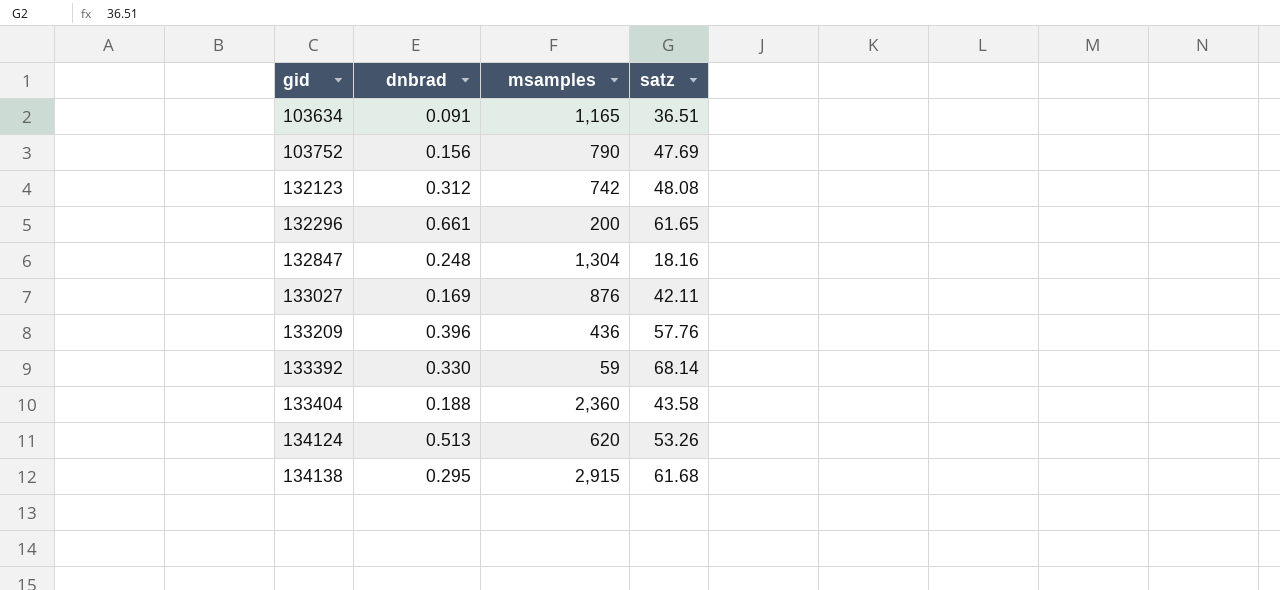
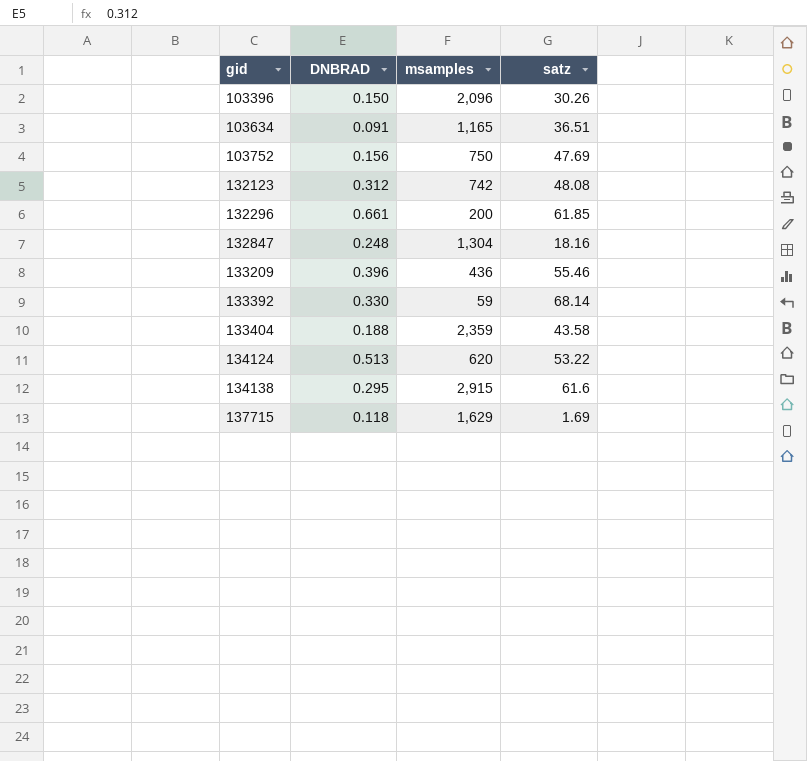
column name: dnbrad -> DNBRAD
row 133027: 0.169 | 876 | 42.11 -> none
row 103396: none -> 0.150 | 2,096 | 30.26
103752 | msamples: 790 -> 750
132296 | satz: 61.65 -> 61.85
133209 | satz: 57.76 -> 55.46
133404 | msamples: 2,360 -> 2,359
134124 | satz: 53.26 -> 53.22
134138 | satz: 61.68 -> 61.6
row 137715: none -> 0.118 | 1,629 | 1.69

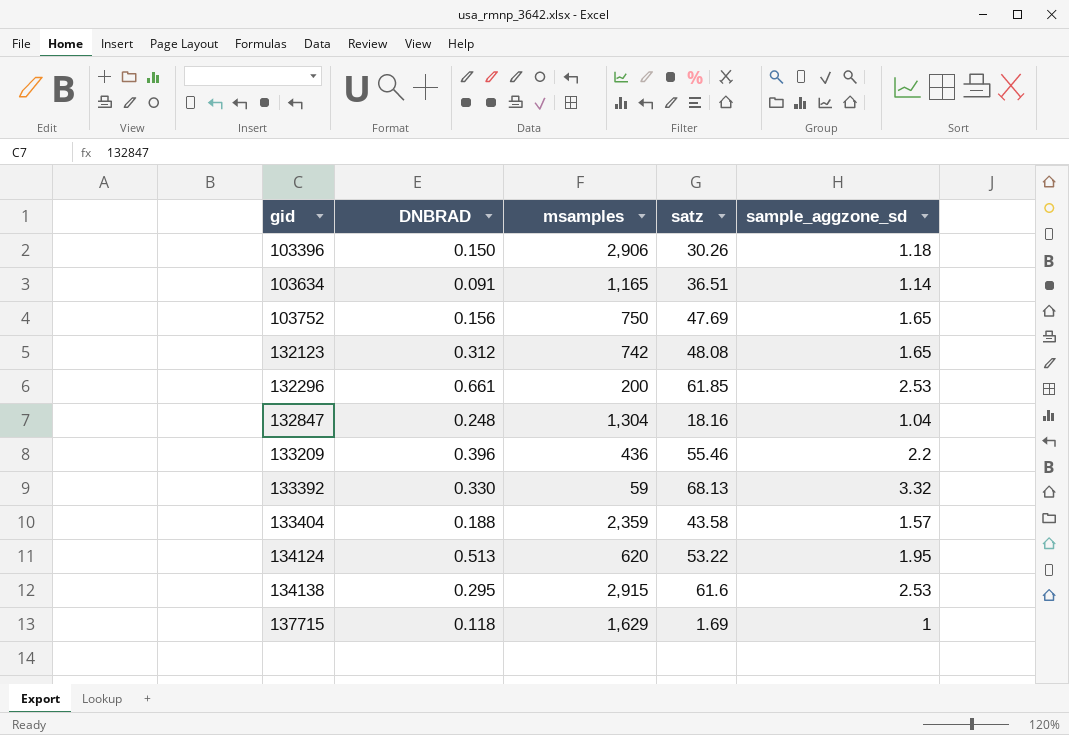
column sample_aggzone_sd | position: none -> 5
103396 | msamples: 2,096 -> 2,906
133392 | satz: 68.14 -> 68.13

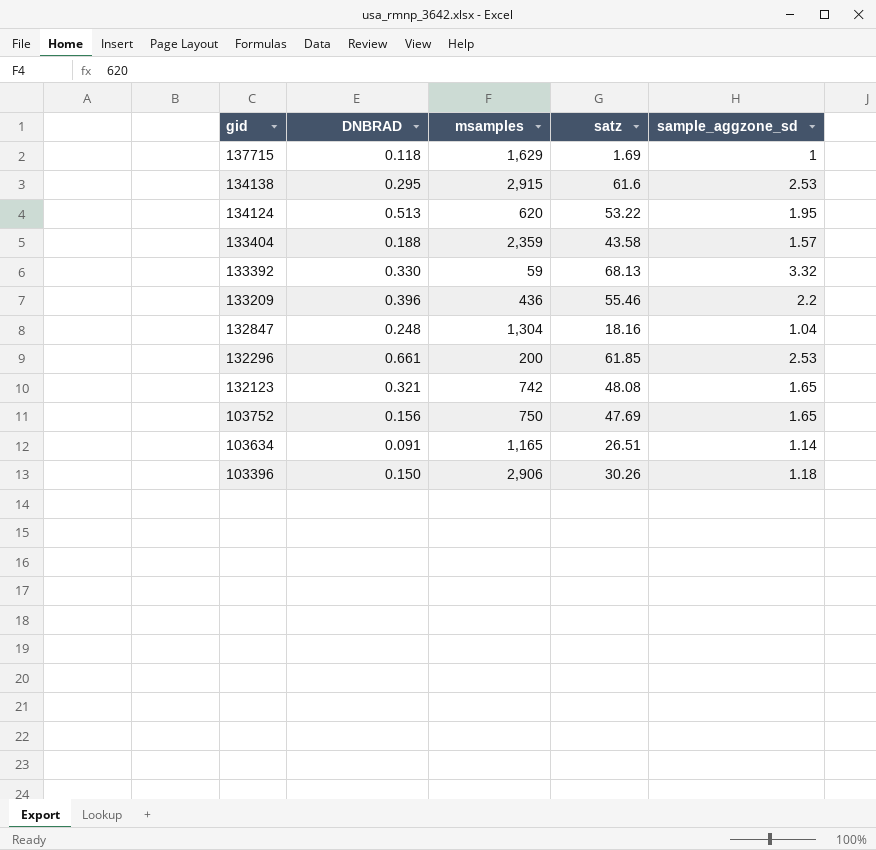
row order: gid ascending -> gid descending
132123 | DNBRAD: 0.312 -> 0.321
103634 | satz: 36.51 -> 26.51

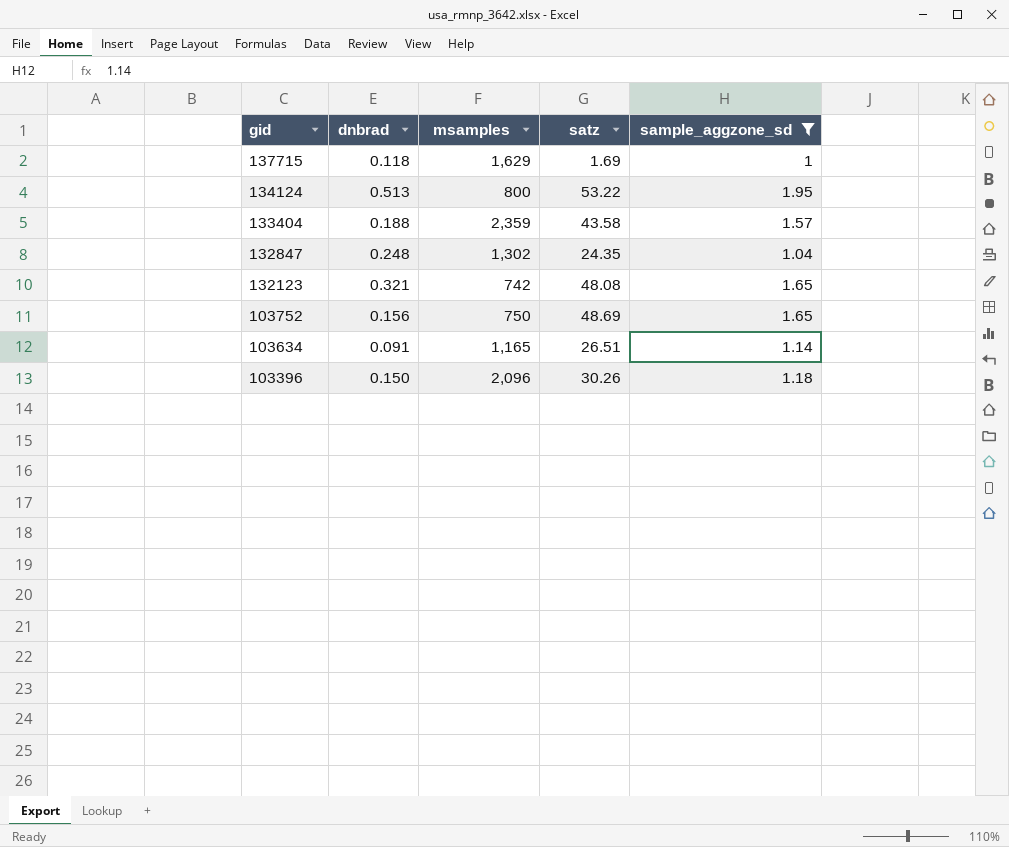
filter: none -> sample_aggzone_sd <= 1.95
column name: DNBRAD -> dnbrad
134124 | msamples: 620 -> 800
132847 | msamples: 1,304 -> 1,302
132847 | satz: 18.16 -> 24.35
103752 | satz: 47.69 -> 48.69
103396 | msamples: 2,906 -> 2,096

